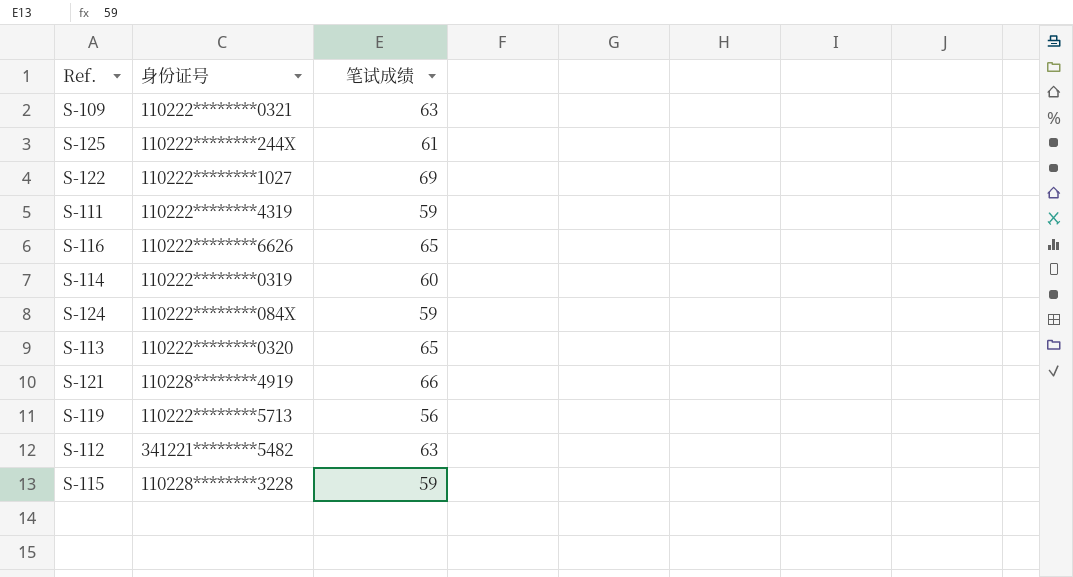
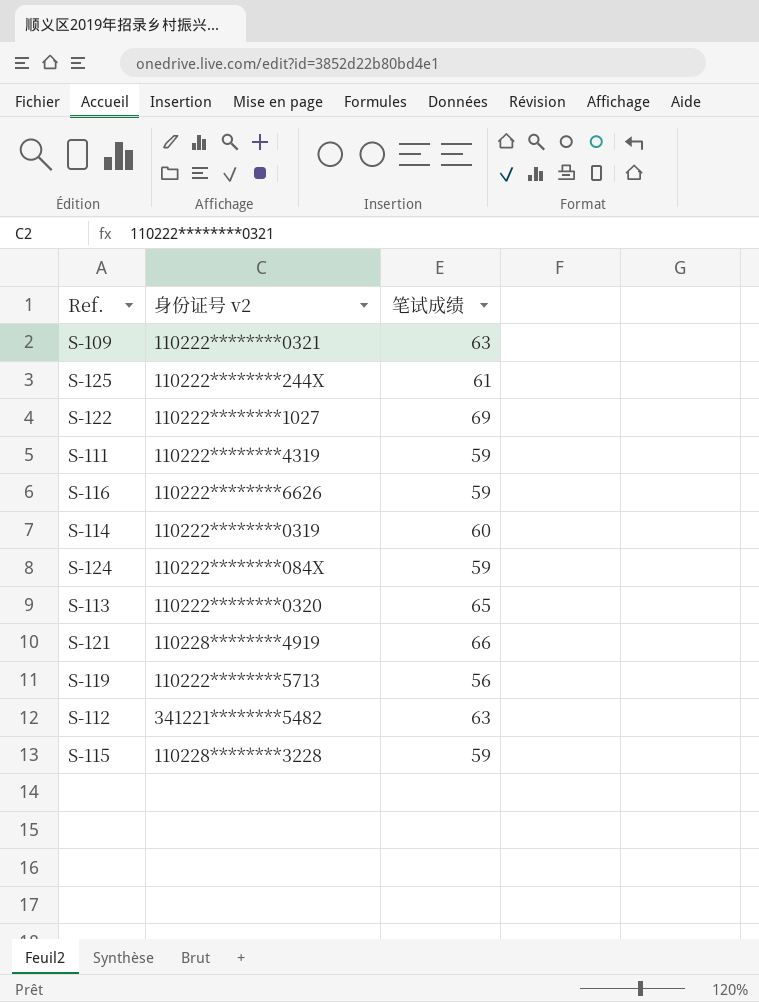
column name: 身份证号 -> 身份证号 v2
S-116 | 笔试成绩: 65 -> 59

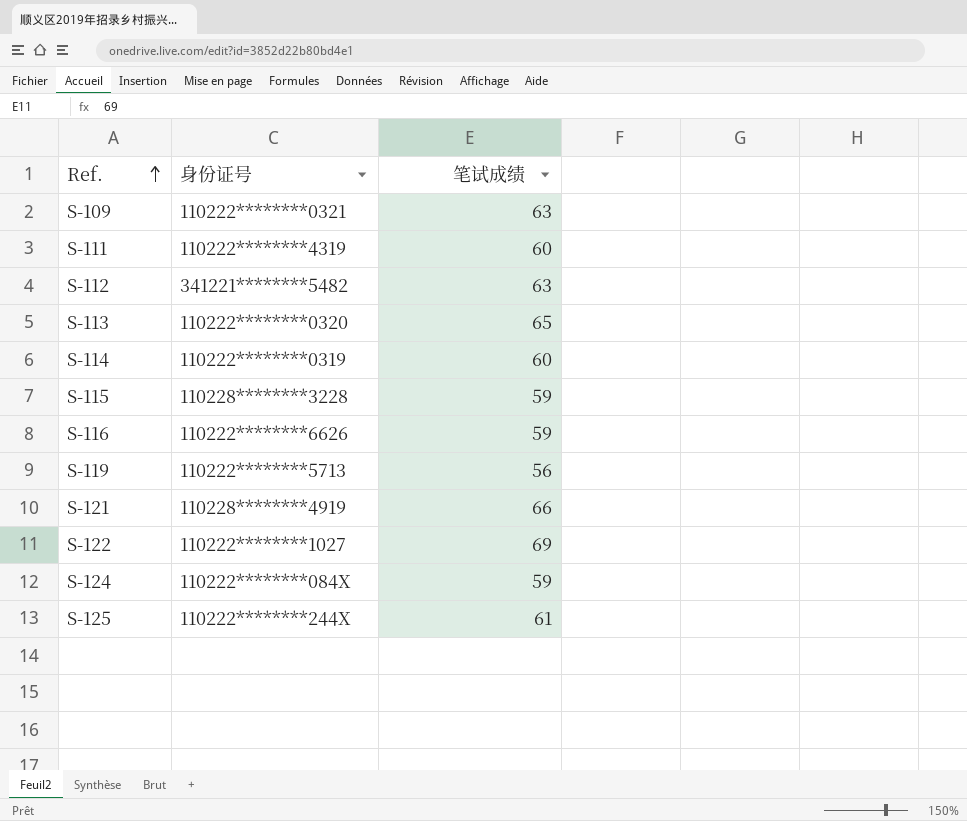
row order: none -> Ref. ascending
column name: 身份证号 v2 -> 身份证号
S-111 | 笔试成绩: 59 -> 60

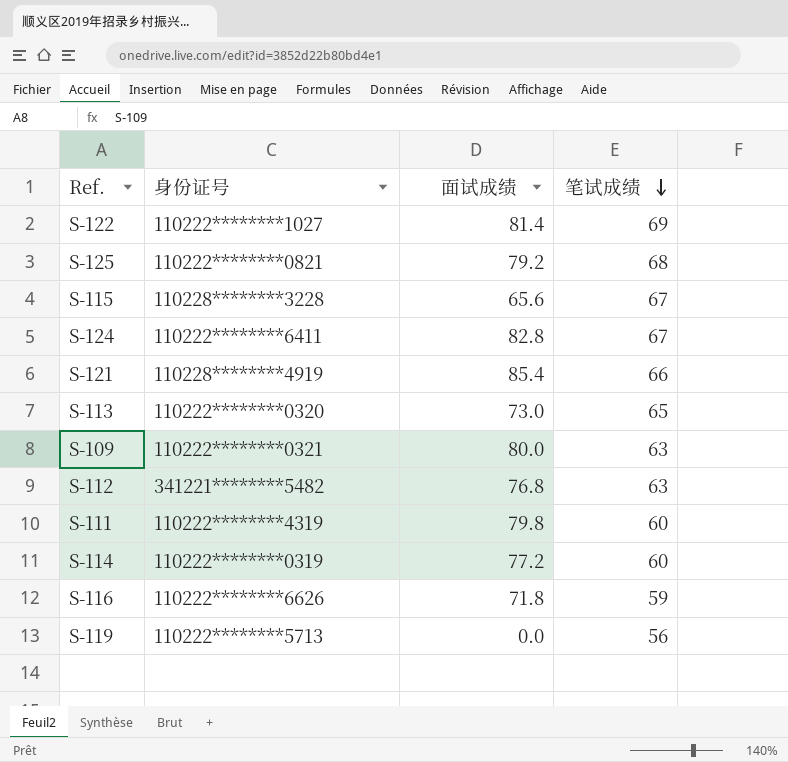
row order: Ref. ascending -> 笔试成绩 descending
column 面试成绩 | position: none -> 3
S-125 | 身份证号: 110222********244X -> 110222********0821
S-125 | 笔试成绩: 61 -> 68
S-115 | 笔试成绩: 59 -> 67
S-124 | 身份证号: 110222********084X -> 110222********6411
S-124 | 笔试成绩: 59 -> 67

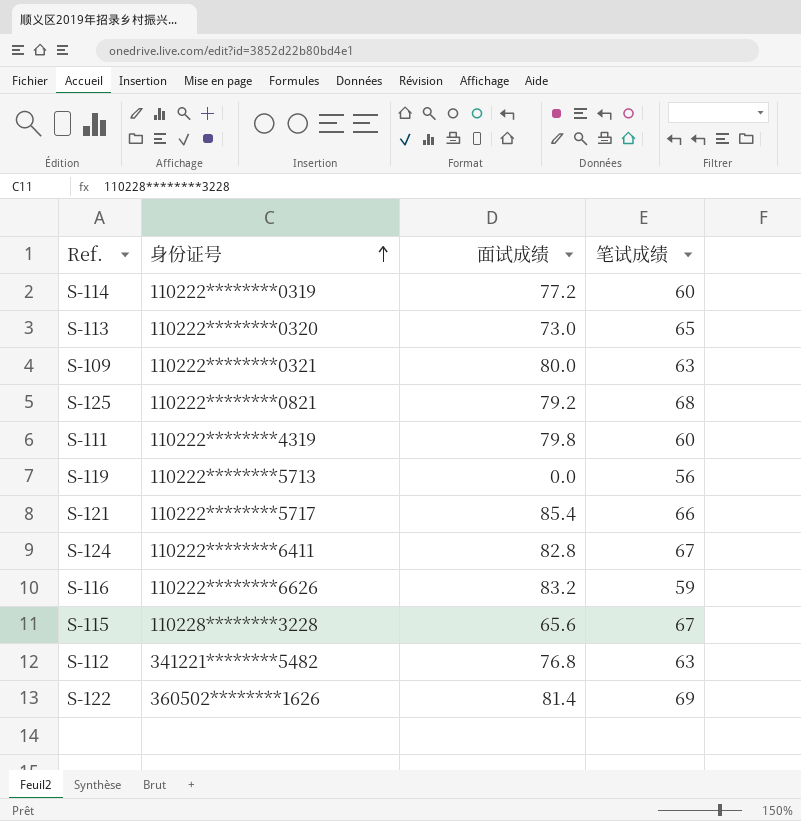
row order: 笔试成绩 descending -> 身份证号 ascending
S-121 | 身份证号: 110228********4919 -> 110222********5717
S-116 | 面试成绩: 71.8 -> 83.2
S-122 | 身份证号: 110222********1027 -> 360502********1626

